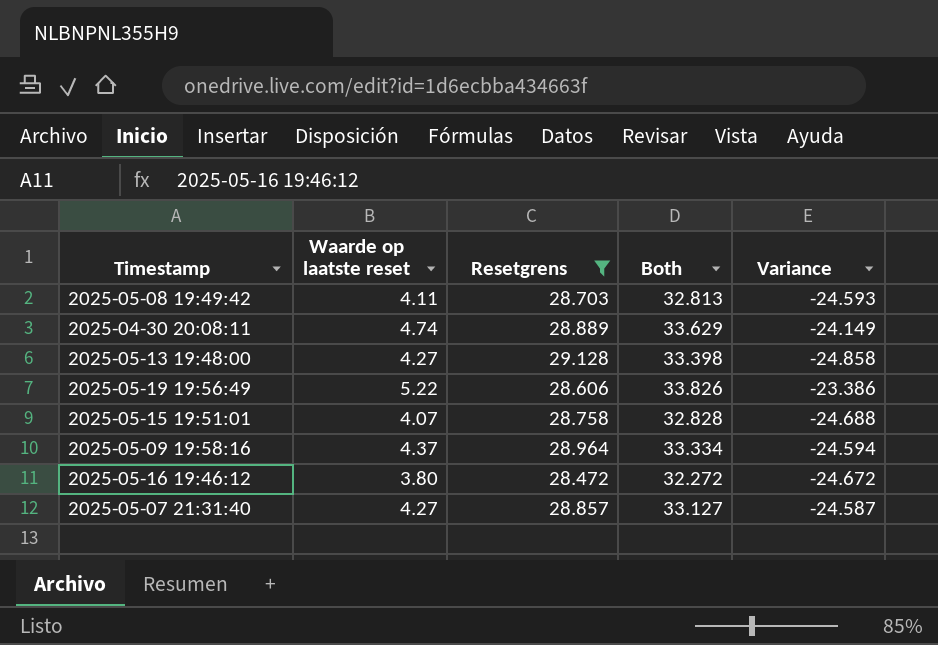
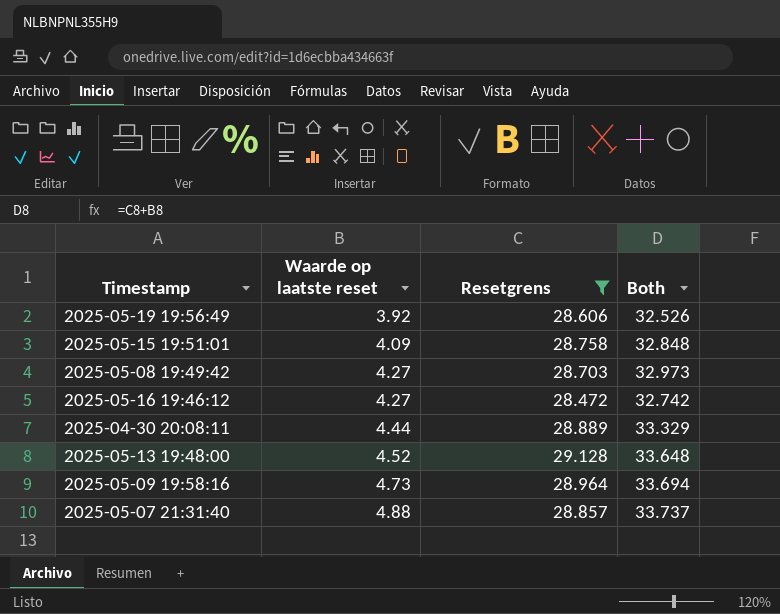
row order: none -> Waarde op laatste reset ascending
column Variance | formula: [Waarde op laatste reset] - [Resetgrens] -> none
2025-05-19 19:56:49 | Waarde op laatste reset: 5.22 -> 3.92
2025-05-19 19:56:49 | Both: 33.826 -> 32.526
2025-05-15 19:51:01 | Waarde op laatste reset: 4.07 -> 4.09
2025-05-15 19:51:01 | Both: 32.828 -> 32.848
2025-05-08 19:49:42 | Waarde op laatste reset: 4.11 -> 4.27
2025-05-08 19:49:42 | Both: 32.813 -> 32.973
2025-05-16 19:46:12 | Waarde op laatste reset: 3.80 -> 4.27
2025-05-16 19:46:12 | Both: 32.272 -> 32.742
2025-04-30 20:08:11 | Waarde op laatste reset: 4.74 -> 4.44
2025-04-30 20:08:11 | Both: 33.629 -> 33.329
2025-05-13 19:48:00 | Waarde op laatste reset: 4.27 -> 4.52
2025-05-13 19:48:00 | Both: 33.398 -> 33.648
2025-05-09 19:58:16 | Waarde op laatste reset: 4.37 -> 4.73
2025-05-09 19:58:16 | Both: 33.334 -> 33.694
2025-05-07 21:31:40 | Waarde op laatste reset: 4.27 -> 4.88
2025-05-07 21:31:40 | Both: 33.127 -> 33.737

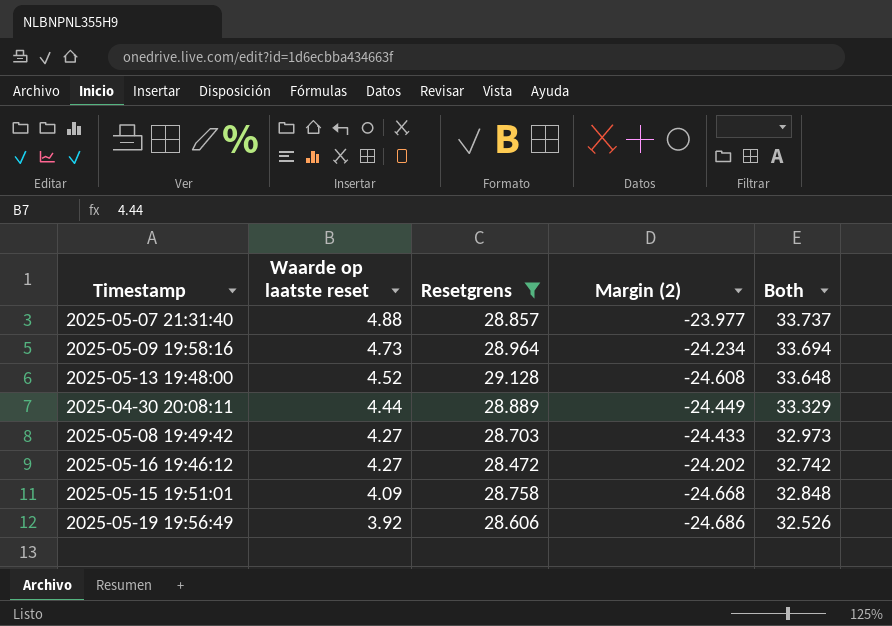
row order: Waarde op laatste reset ascending -> Waarde op laatste reset descending
column Margin (2) | formula: none -> [Waarde op laatste reset] - [Resetgrens]

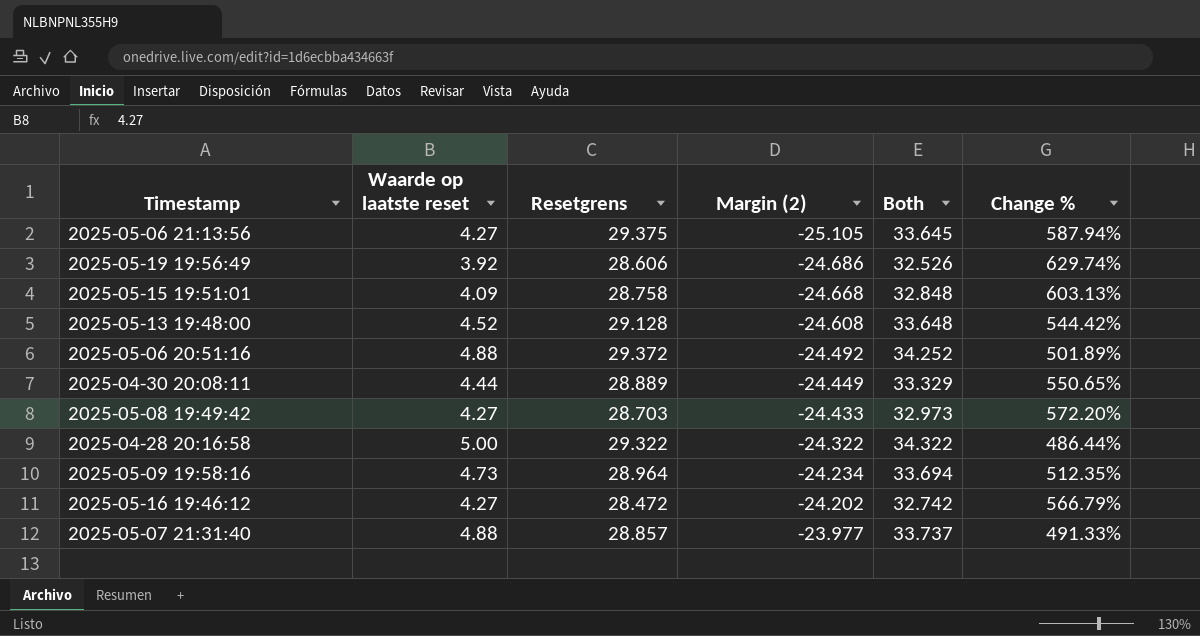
filter: Resetgrens <= 29.128 -> none
row order: Waarde op laatste reset descending -> Margin (2) ascending
column Change % | formula: none -> ([Resetgrens] - [Waarde op laatste reset]) / [Waarde op laatste reset]

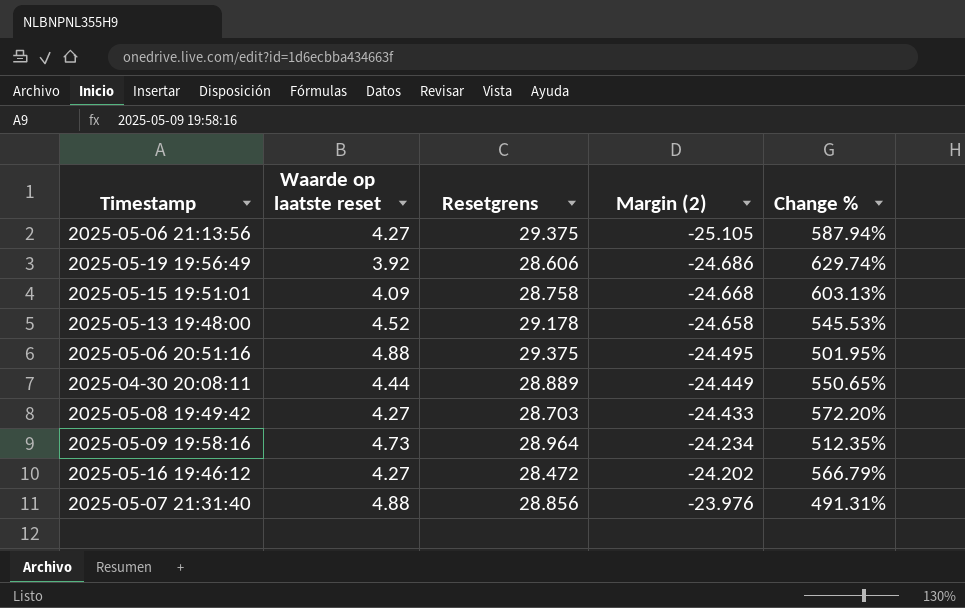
column Both | formula: [Waarde op laatste reset] + [Resetgrens] -> none
row 2025-04-28 20:16:58: 5.00 | 29.322 | -24.322 | 34.322 | 486.44% -> none
2025-05-13 19:48:00 | Resetgrens: 29.128 -> 29.178
2025-05-13 19:48:00 | Margin (2): -24.608 -> -24.658
2025-05-13 19:48:00 | Change %: 544.42% -> 545.53%
2025-05-06 20:51:16 | Resetgrens: 29.372 -> 29.375
2025-05-06 20:51:16 | Margin (2): -24.492 -> -24.495
2025-05-06 20:51:16 | Change %: 501.89% -> 501.95%
2025-05-07 21:31:40 | Resetgrens: 28.857 -> 28.856
2025-05-07 21:31:40 | Margin (2): -23.977 -> -23.976
2025-05-07 21:31:40 | Change %: 491.33% -> 491.31%

